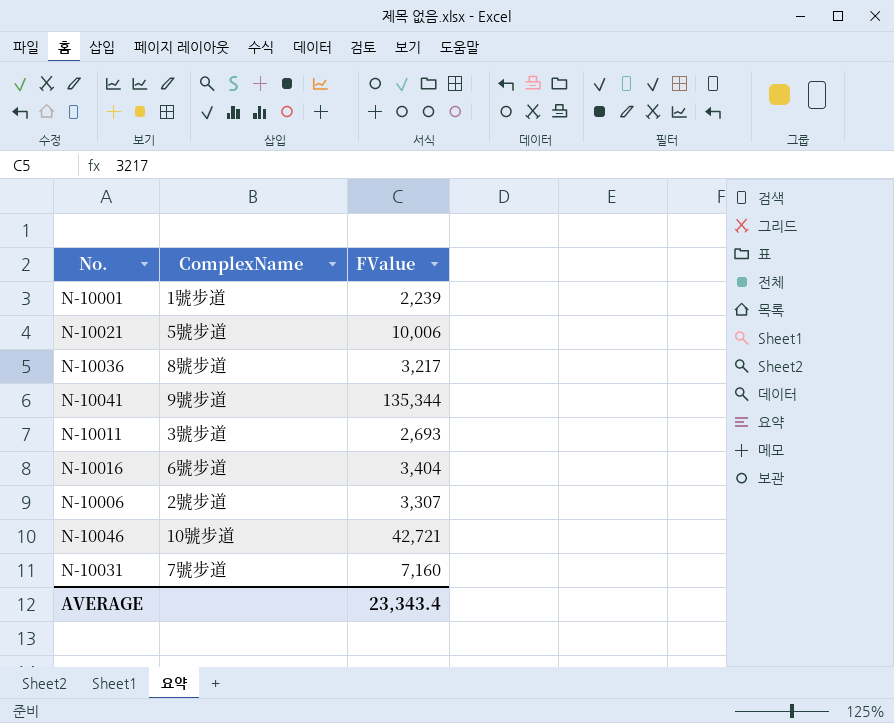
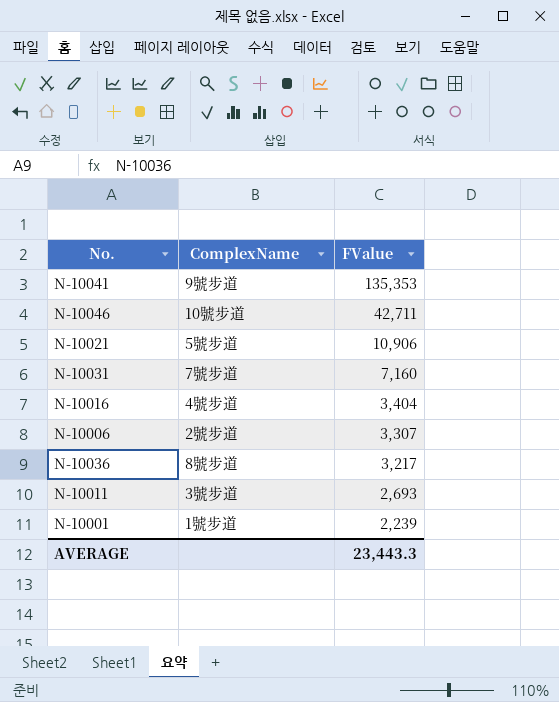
row order: none -> FValue descending
N-10041 | FValue: 135,344 -> 135,353
N-10046 | FValue: 42,721 -> 42,711
N-10021 | FValue: 10,006 -> 10,906
N-10016 | ComplexName: 6號步道 -> 4號步道
AVERAGE | FValue: 23,343.4 -> 23,443.3

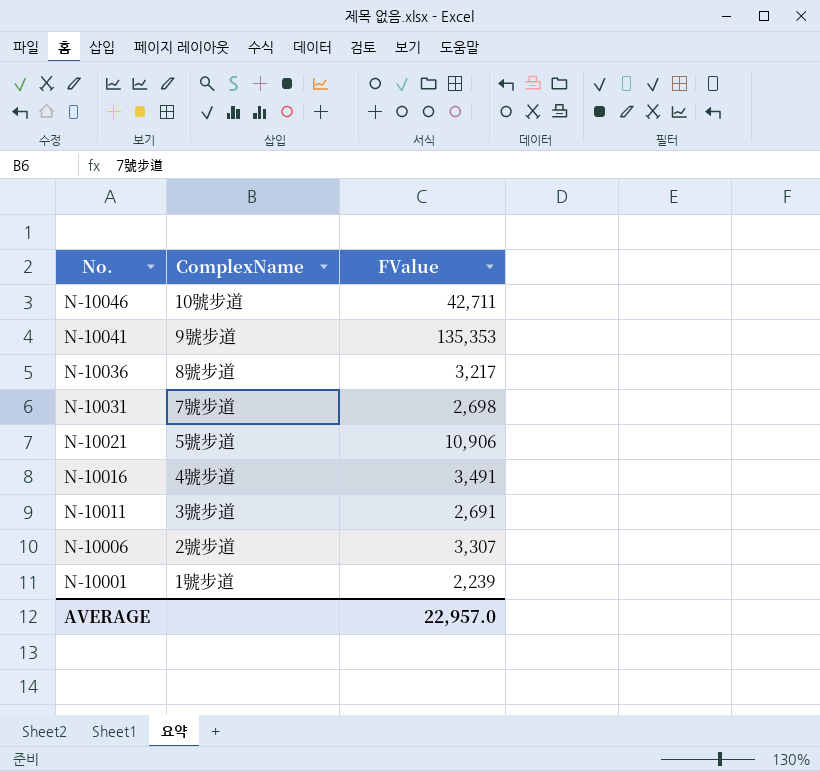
row order: FValue descending -> No. descending
N-10031 | FValue: 7,160 -> 2,698
N-10016 | FValue: 3,404 -> 3,491
N-10011 | FValue: 2,693 -> 2,691
AVERAGE | FValue: 23,443.3 -> 22,957.0

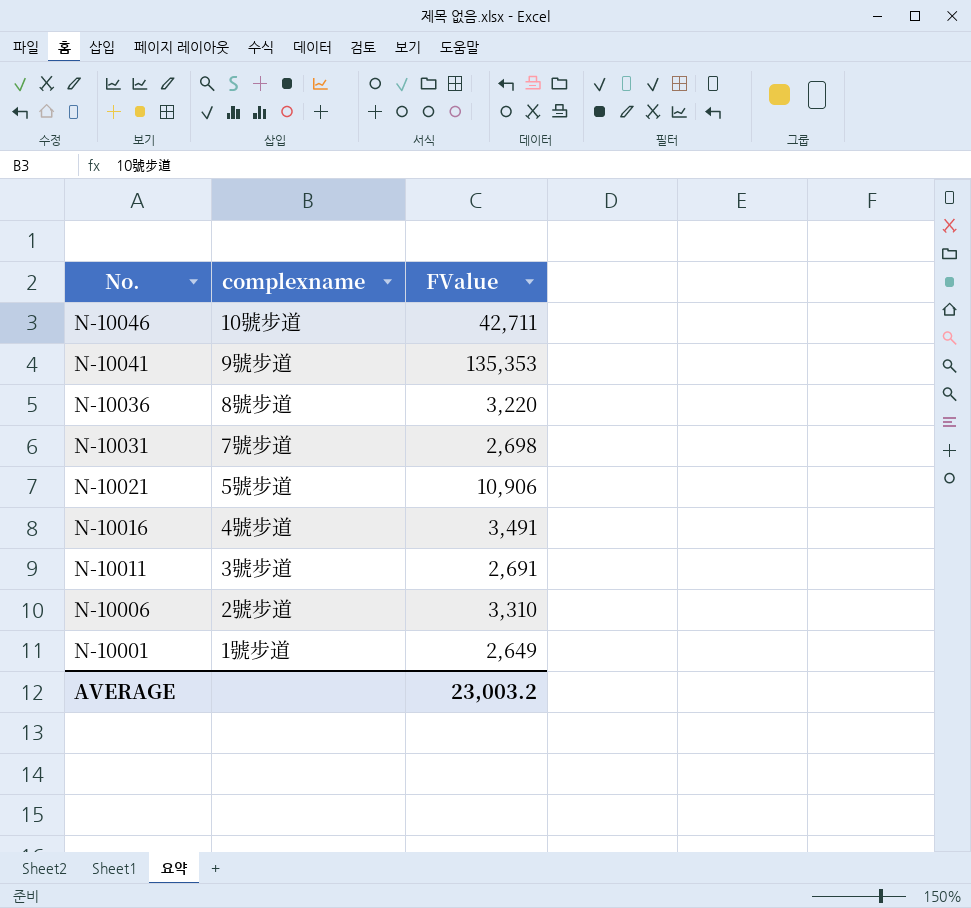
column name: ComplexName -> complexname
N-10036 | FValue: 3,217 -> 3,220
N-10006 | FValue: 3,307 -> 3,310
N-10001 | FValue: 2,239 -> 2,649
AVERAGE | FValue: 22,957.0 -> 23,003.2

